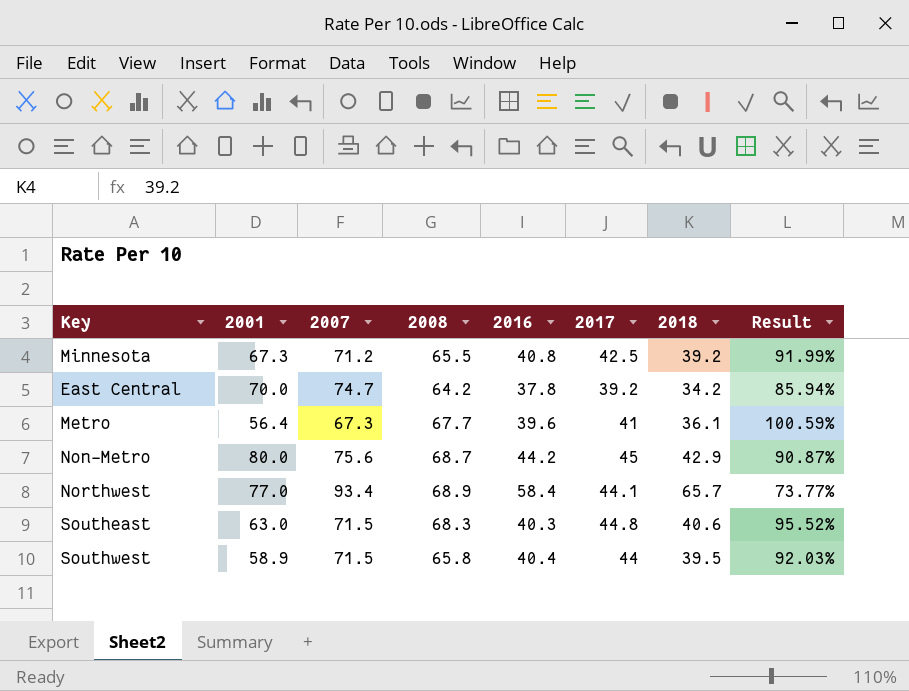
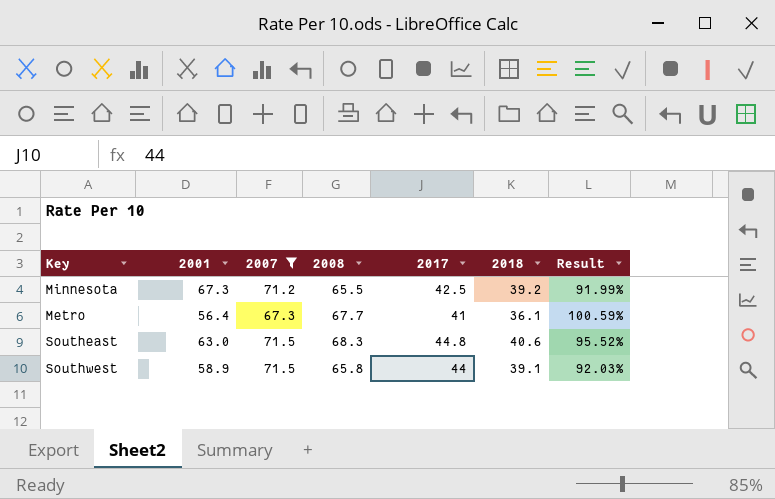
filter: none -> 2007 <= 71.5
column 2016 | position: 5 -> none
Southwest | 2018: 39.5 -> 39.1

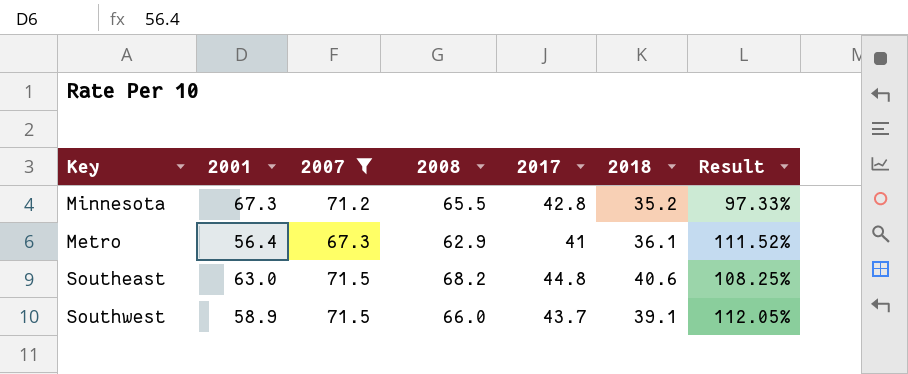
column Result | formula: [2008] / [2007] -> [2008] / [2001]
Minnesota | 2017: 42.5 -> 42.8
Minnesota | 2018: 39.2 -> 35.2
Metro | 2008: 67.7 -> 62.9
Southeast | 2008: 68.3 -> 68.2
Southwest | 2008: 65.8 -> 66.0
Southwest | 2017: 44 -> 43.7

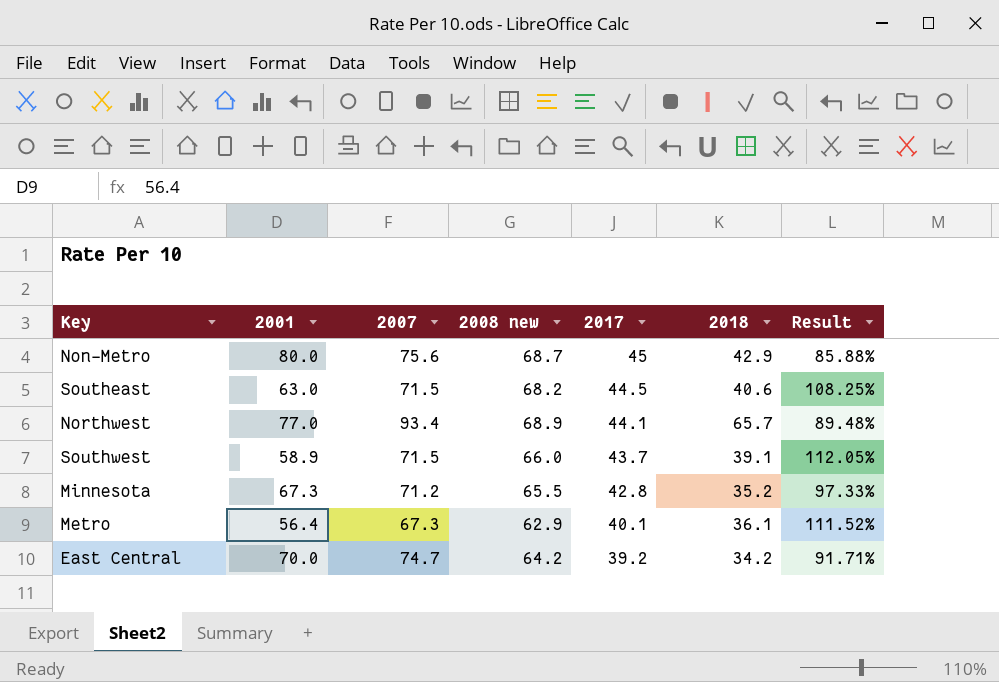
filter: 2007 <= 71.5 -> none
row order: none -> 2017 descending
column name: 2008 -> 2008 new
Southeast | 2017: 44.8 -> 44.5
Metro | 2017: 41 -> 40.1

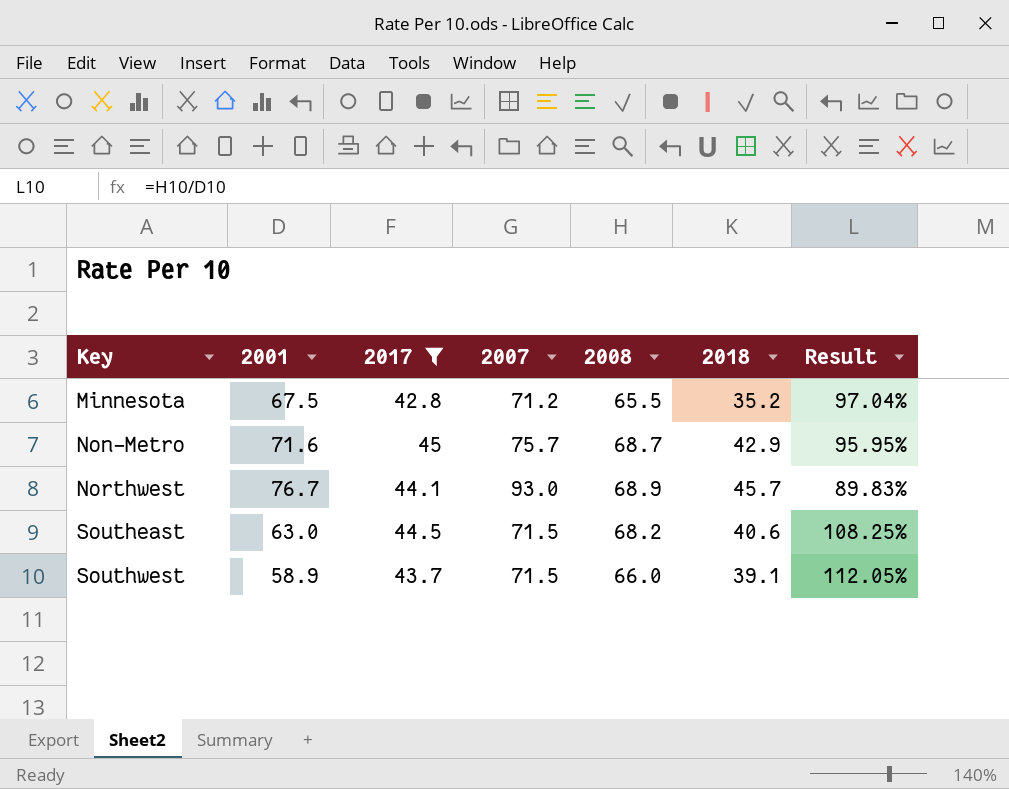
filter: none -> 2017 >= 42.8
row order: 2017 descending -> Key ascending
column 2017 | position: 5 -> 3
column name: 2008 new -> 2008
Minnesota | 2001: 67.3 -> 67.5
Minnesota | Result: 97.33% -> 97.04%
Non-Metro | 2001: 80.0 -> 71.6
Non-Metro | 2007: 75.6 -> 75.7
Non-Metro | Result: 85.88% -> 95.95%
Northwest | 2001: 77.0 -> 76.7
Northwest | 2007: 93.4 -> 93.0
Northwest | 2018: 65.7 -> 45.7
Northwest | Result: 89.48% -> 89.83%

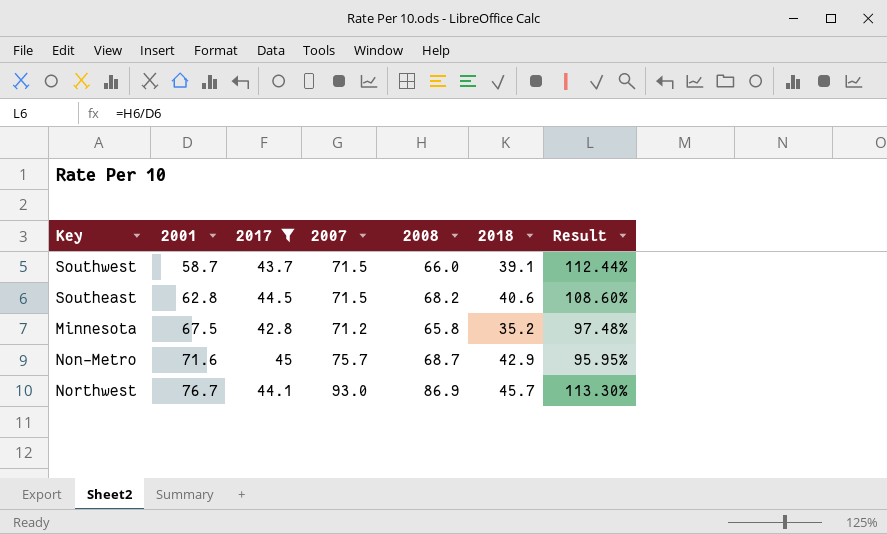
row order: Key ascending -> 2001 ascending
Southwest | 2001: 58.9 -> 58.7
Southwest | Result: 112.05% -> 112.44%
Southeast | 2001: 63.0 -> 62.8
Southeast | Result: 108.25% -> 108.60%
Minnesota | 2008: 65.5 -> 65.8
Minnesota | Result: 97.04% -> 97.48%
Northwest | 2008: 68.9 -> 86.9
Northwest | Result: 89.83% -> 113.30%

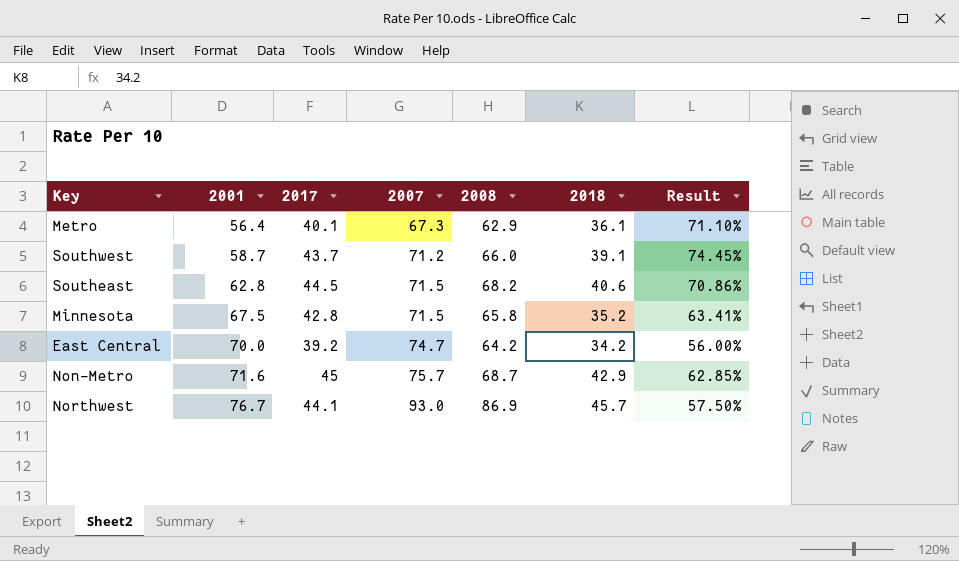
filter: 2017 >= 42.8 -> none
column Result | formula: [2008] / [2001] -> [2017] / [2001]
Southwest | 2007: 71.5 -> 71.2
Minnesota | 2007: 71.2 -> 71.5

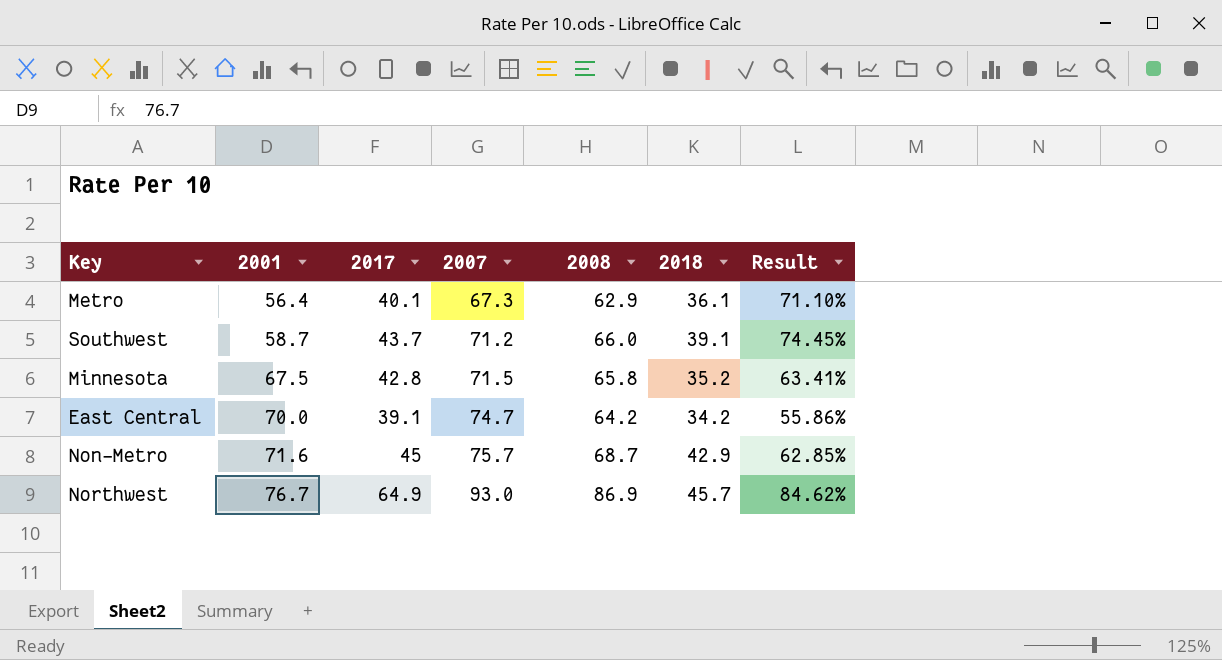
row Southeast: 62.8 | 44.5 | 71.5 | 68.2 | 40.6 | 70.86% -> none
East Central | 2017: 39.2 -> 39.1
East Central | Result: 56.00% -> 55.86%
Northwest | 2017: 44.1 -> 64.9
Northwest | Result: 57.50% -> 84.62%

